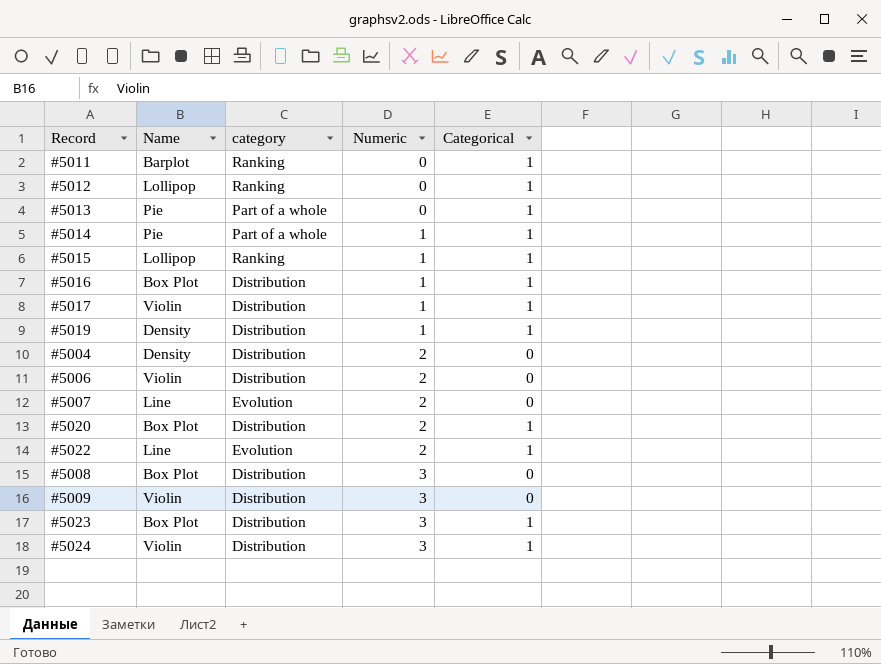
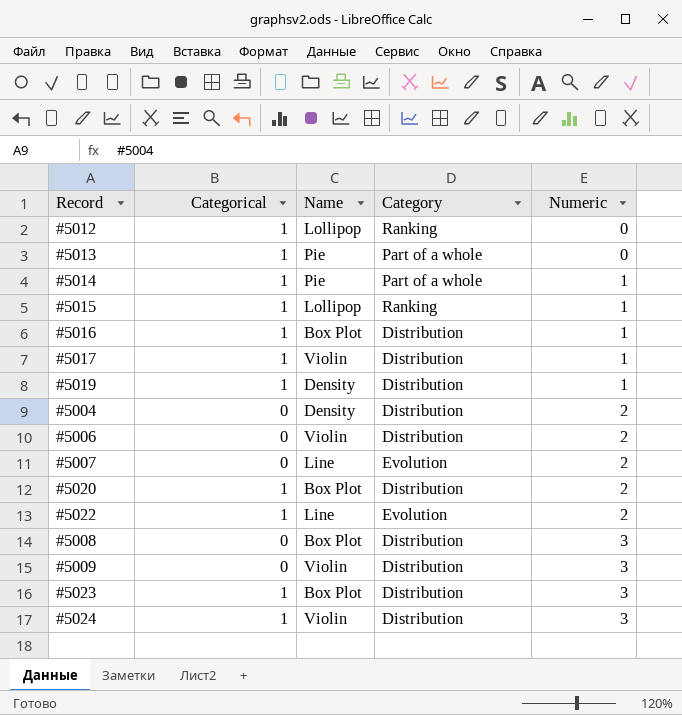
column Categorical | position: 5 -> 2
column name: category -> Category
row #5011: Barplot | Ranking | 0 | 1 -> none

